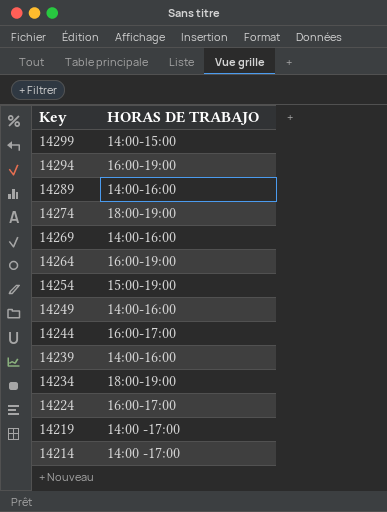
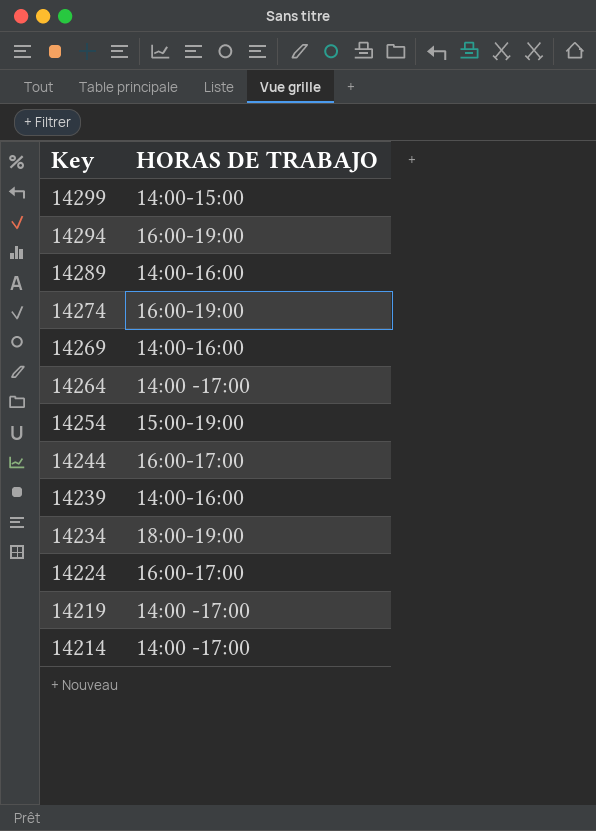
row 14249: 14:00-16:00 -> none
14274 | HORAS DE TRABAJO: 18:00-19:00 -> 16:00-19:00
14264 | HORAS DE TRABAJO: 16:00-19:00 -> 14:00 -17:00

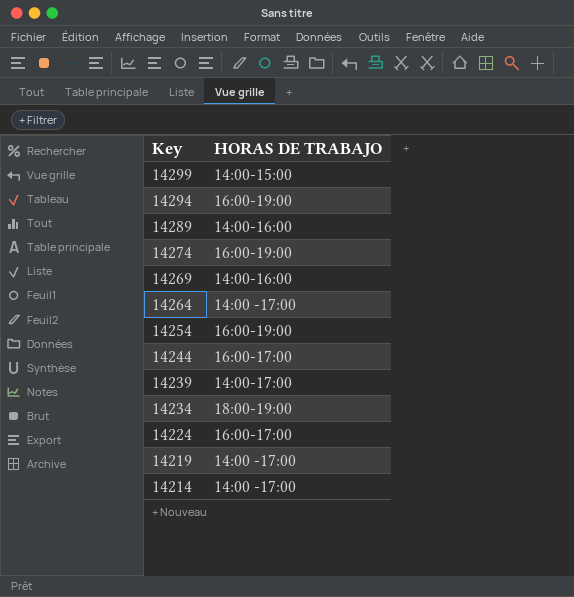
14254 | HORAS DE TRABAJO: 15:00-19:00 -> 16:00-19:00
14239 | HORAS DE TRABAJO: 14:00-16:00 -> 14:00-17:00

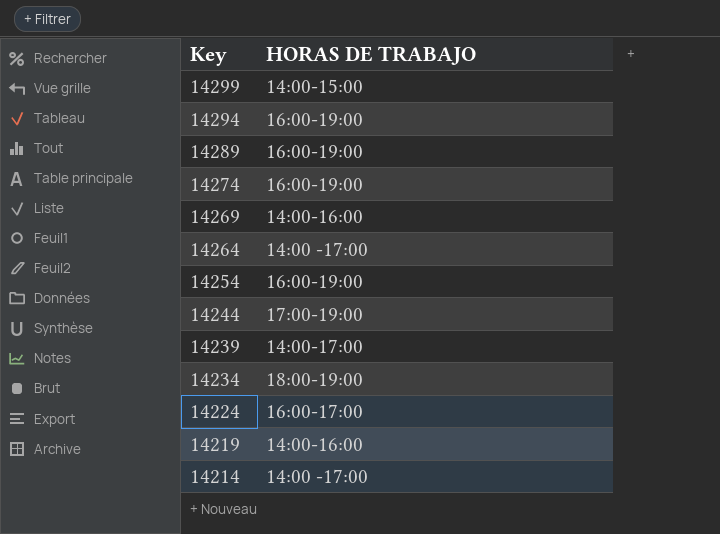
14289 | HORAS DE TRABAJO: 14:00-16:00 -> 16:00-19:00
14244 | HORAS DE TRABAJO: 16:00-17:00 -> 17:00-19:00
14219 | HORAS DE TRABAJO: 14:00 -17:00 -> 14:00-16:00

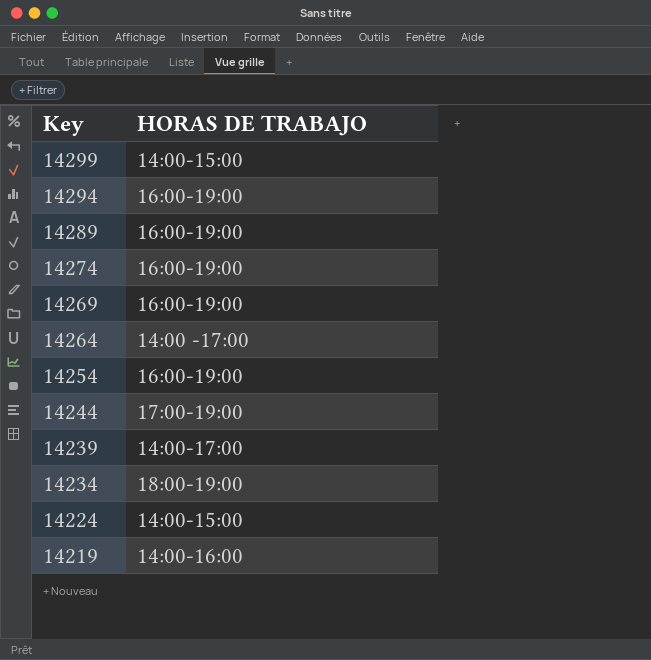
row 14214: 14:00 -17:00 -> none
14269 | HORAS DE TRABAJO: 14:00-16:00 -> 16:00-19:00
14224 | HORAS DE TRABAJO: 16:00-17:00 -> 14:00-15:00

